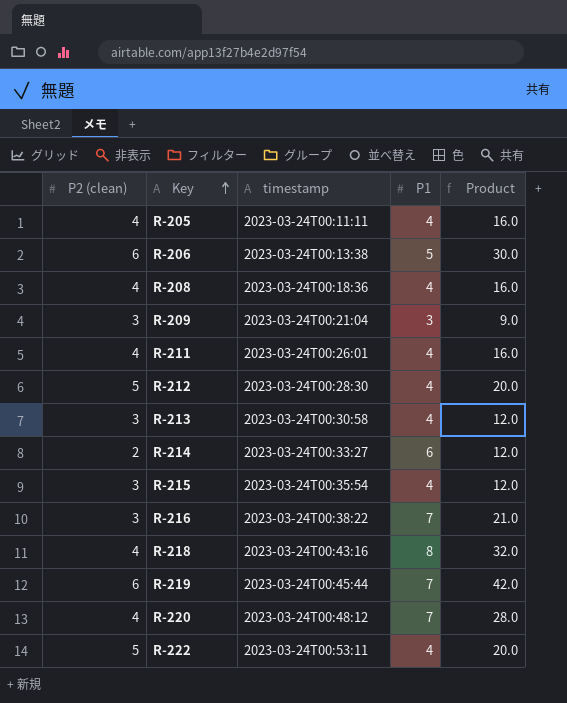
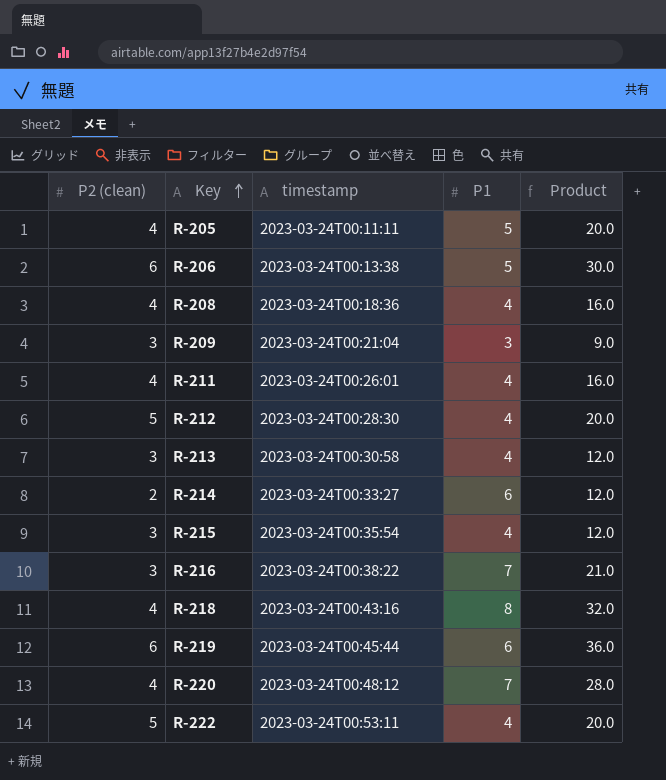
R-205 | P1: 4 -> 5
R-205 | Product: 16.0 -> 20.0
R-219 | P1: 7 -> 6
R-219 | Product: 42.0 -> 36.0

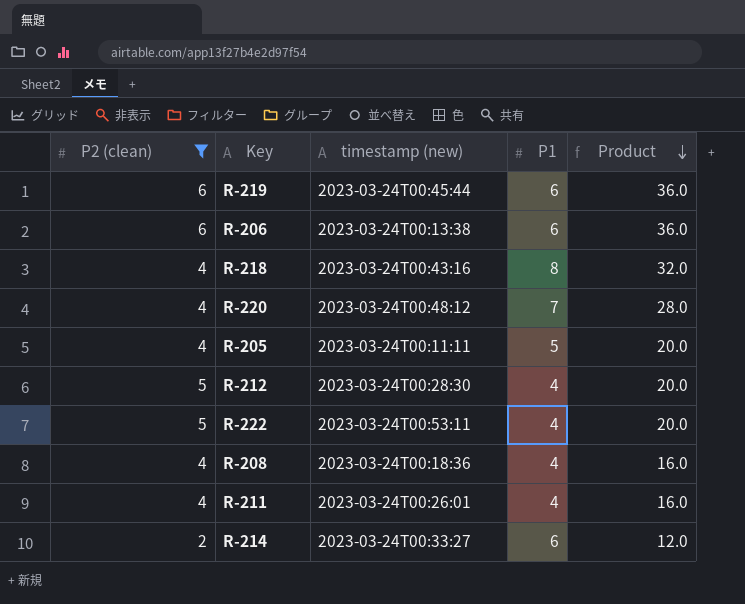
filter: none -> P2 (clean) != 3
row order: Key ascending -> Product descending
column name: timestamp -> timestamp (new)
R-206 | P1: 5 -> 6
R-206 | Product: 30.0 -> 36.0

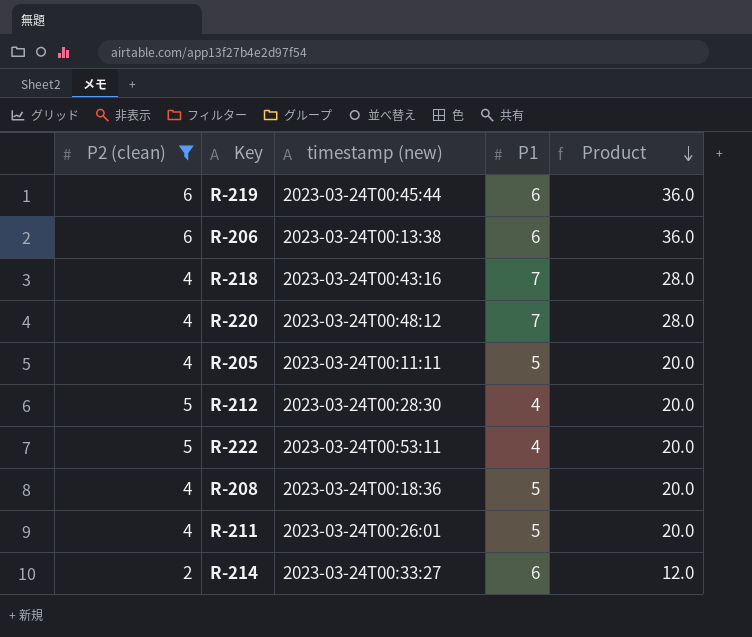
R-218 | P1: 8 -> 7
R-218 | Product: 32.0 -> 28.0
R-208 | P1: 4 -> 5
R-208 | Product: 16.0 -> 20.0
R-211 | P1: 4 -> 5
R-211 | Product: 16.0 -> 20.0

